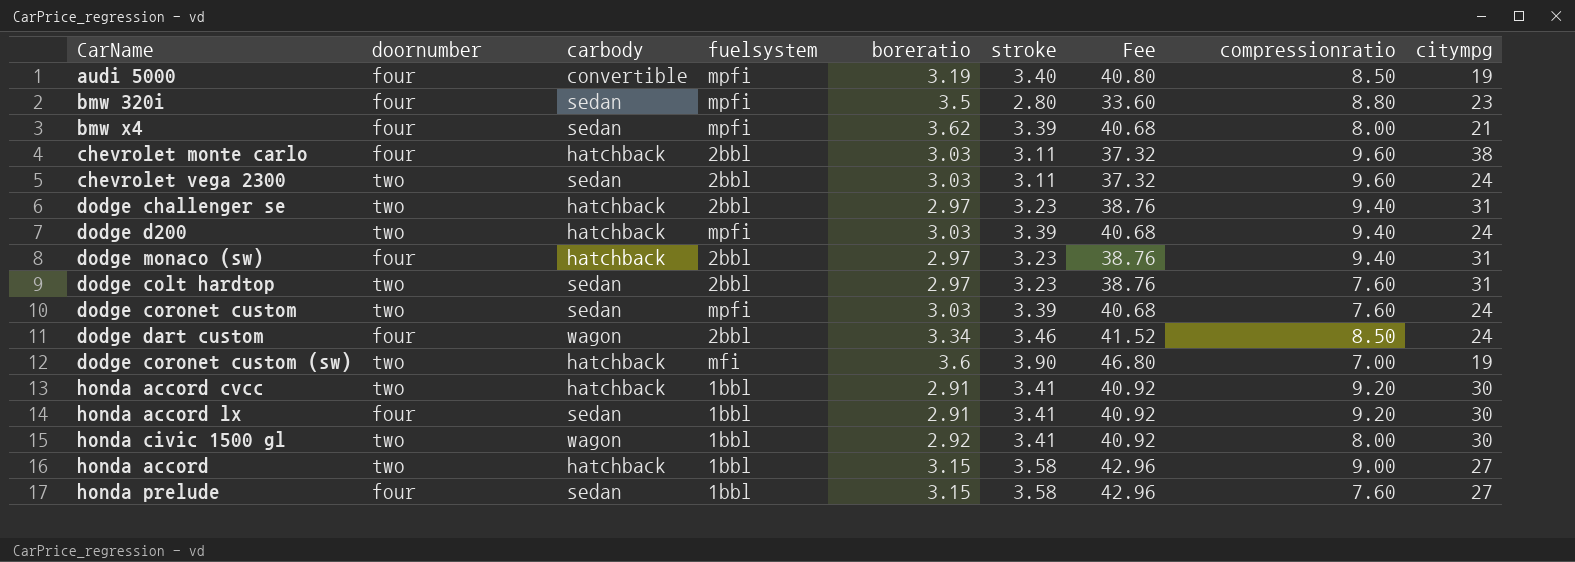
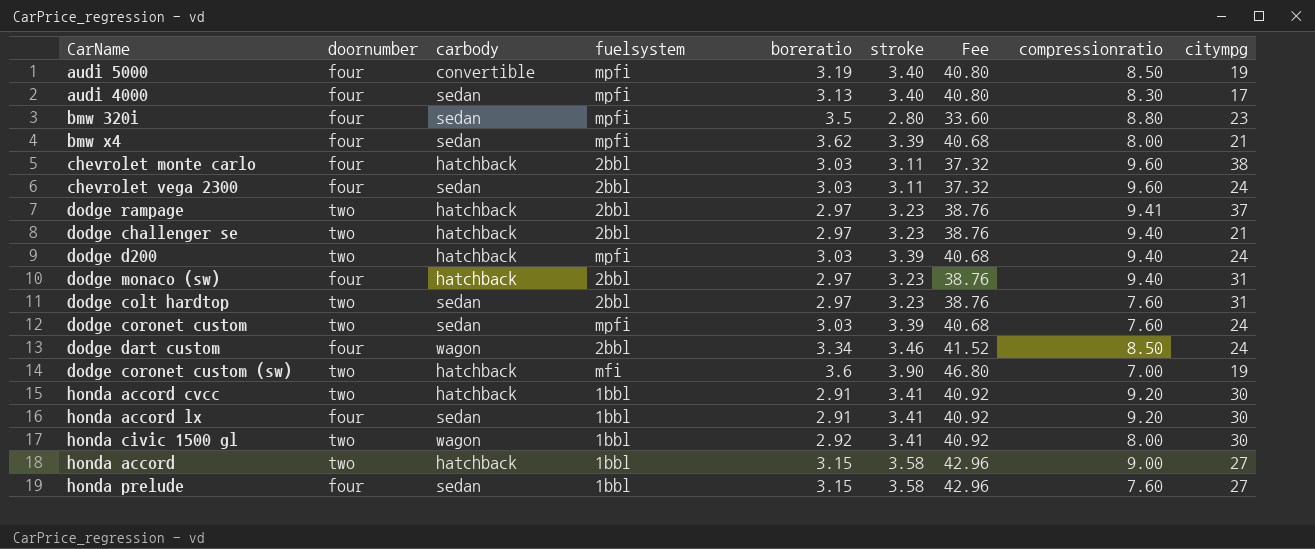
row audi 4000: none -> four | sedan | mpfi | 3.13 | 3.40 | 40.80 | 8.30 | 17
chevrolet vega 2300 | doornumber: two -> four
row dodge rampage: none -> two | hatchback | 2bbl | 2.97 | 3.23 | 38.76 | 9.41 | 37
dodge challenger se | citympg: 31 -> 21

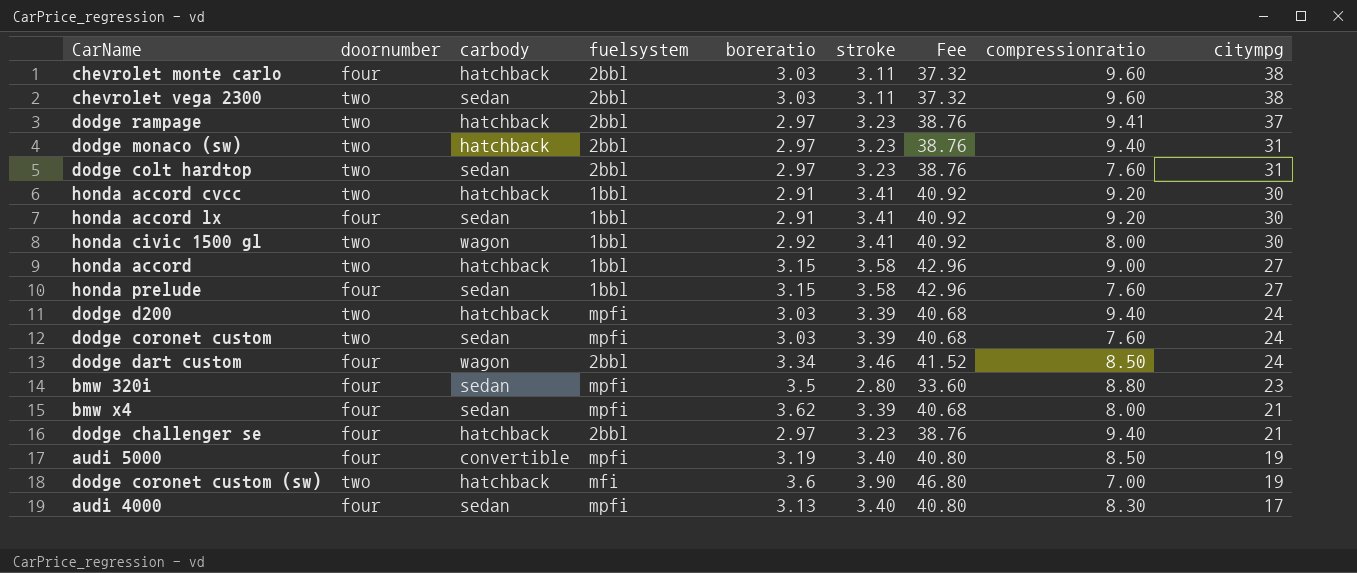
row order: none -> citympg descending
chevrolet vega 2300 | doornumber: four -> two
chevrolet vega 2300 | citympg: 24 -> 38
dodge monaco (sw) | doornumber: four -> two
dodge challenger se | doornumber: two -> four

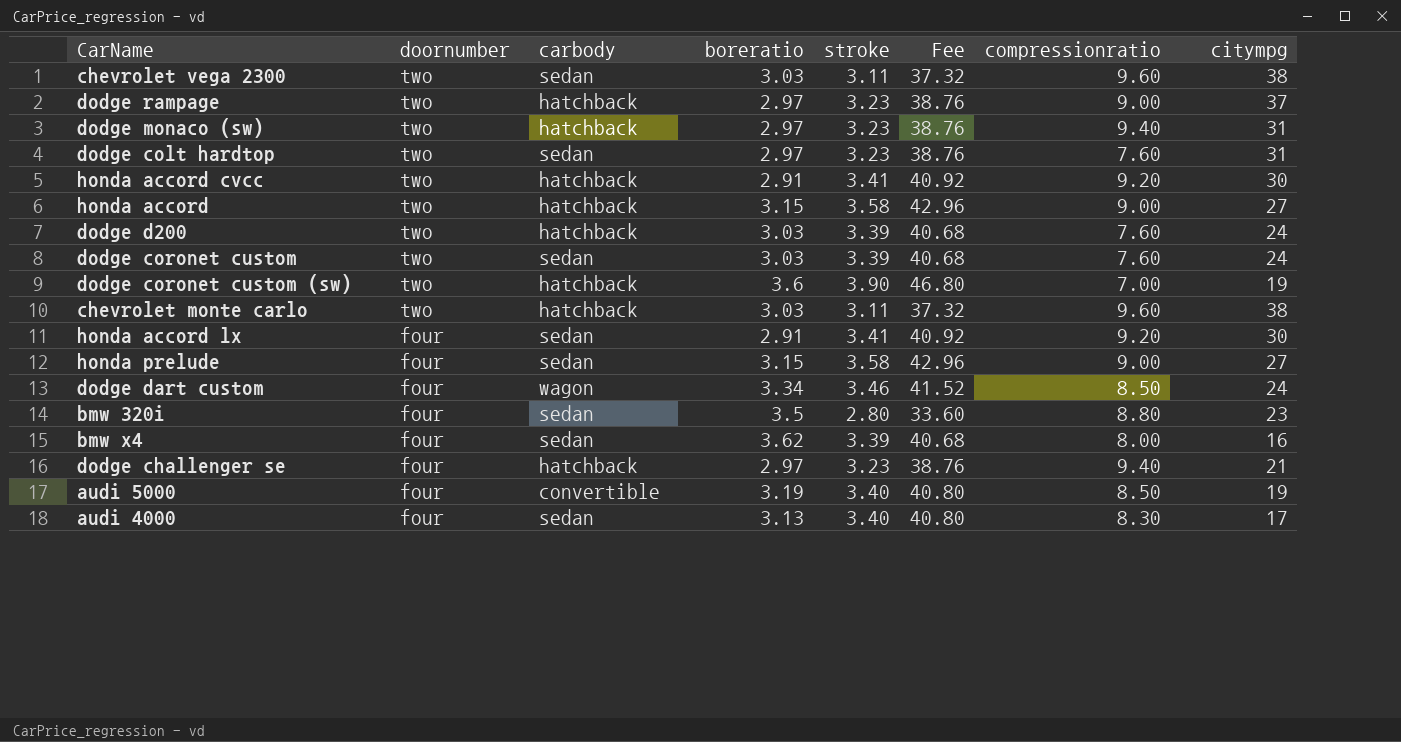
row order: citympg descending -> doornumber descending
column fuelsystem | position: 4 -> none
row honda civic 1500 gl: two | wagon | 1bbl | 2.92 | 3.41 | 40.92 | 8.00 | 30 -> none
dodge rampage | compressionratio: 9.41 -> 9.00
dodge d200 | compressionratio: 9.40 -> 7.60
chevrolet monte carlo | doornumber: four -> two
honda prelude | compressionratio: 7.60 -> 9.00
bmw x4 | citympg: 21 -> 16

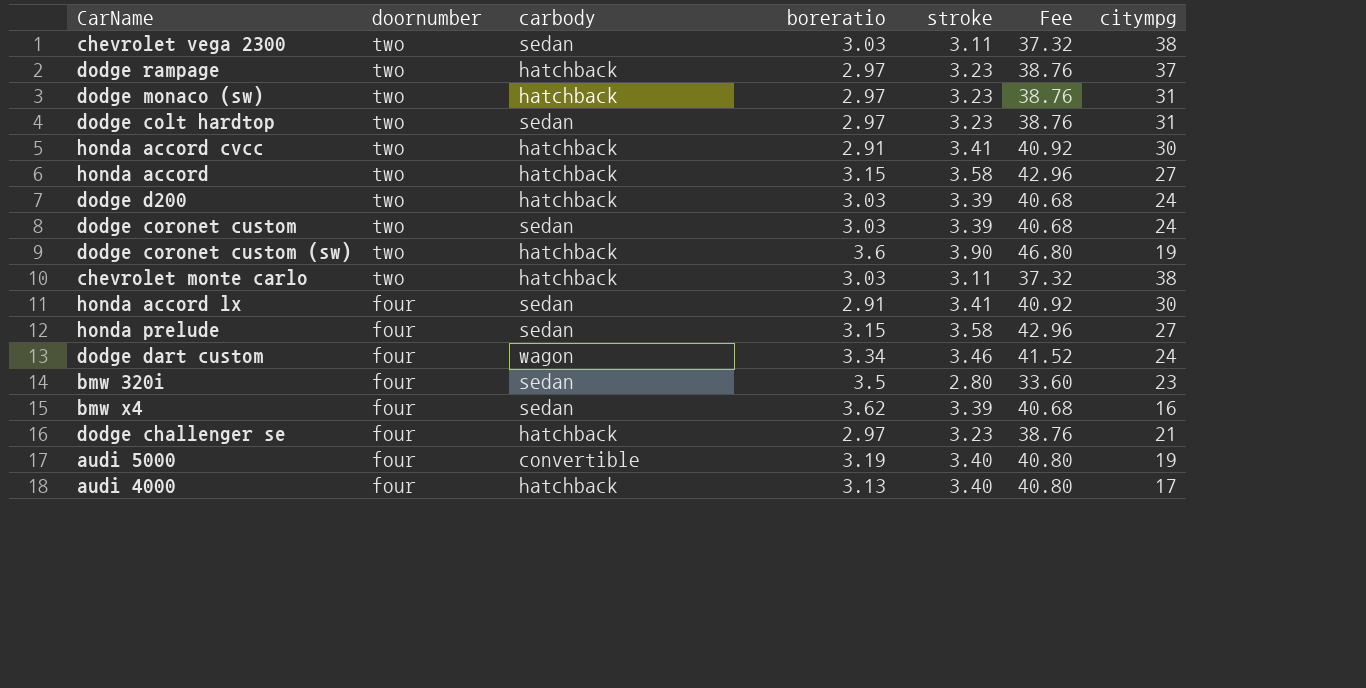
column compressionratio | position: 7 -> none
audi 4000 | carbody: sedan -> hatchback

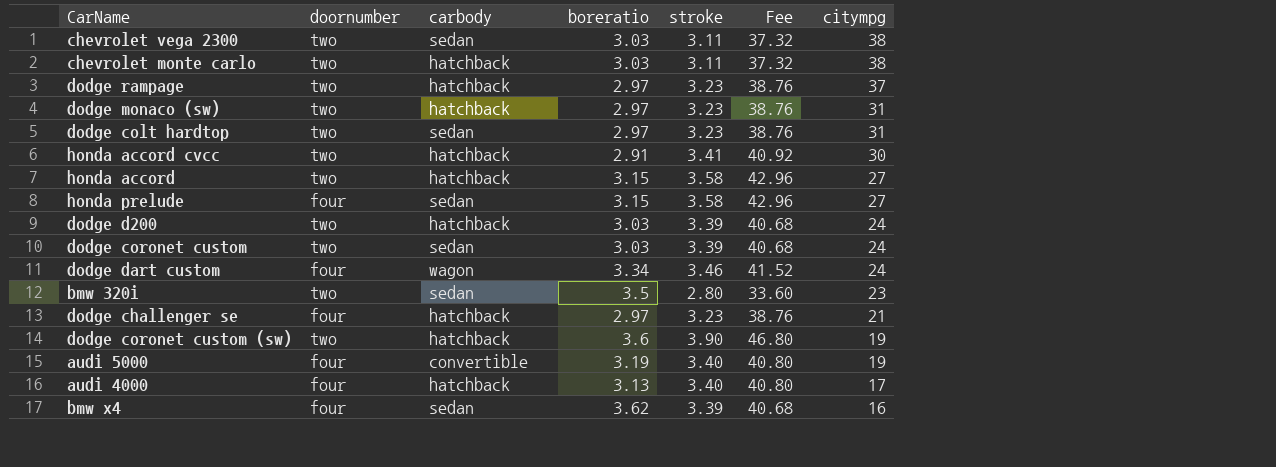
row order: doornumber descending -> citympg descending
row honda accord lx: four | sedan | 2.91 | 3.41 | 40.92 | 30 -> none
bmw 320i | doornumber: four -> two

